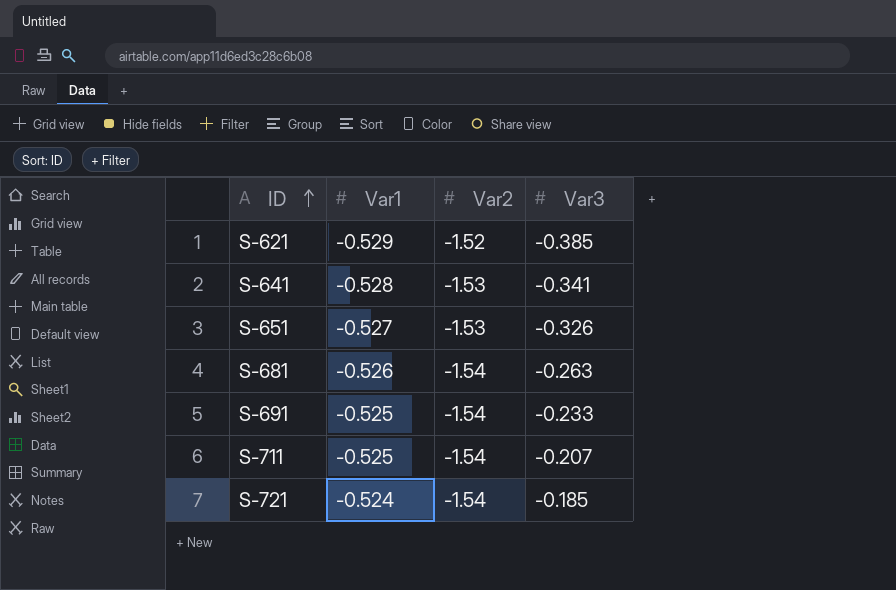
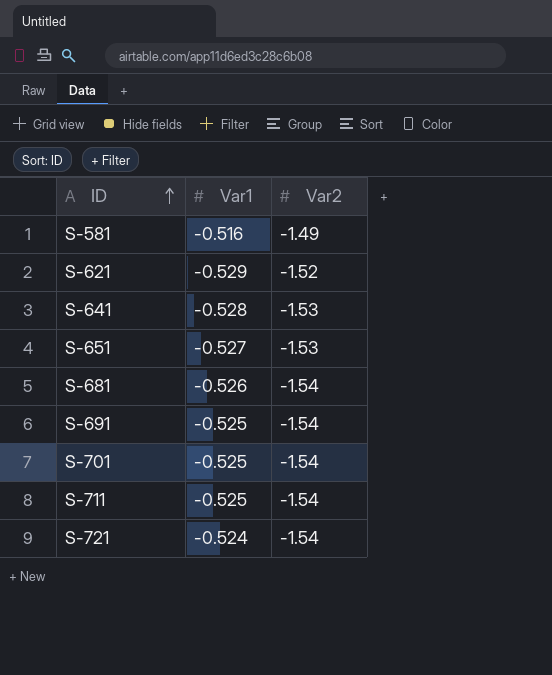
column Var3 | position: 4 -> none
row S-581: none -> -0.516 | -1.49
row S-701: none -> -0.525 | -1.54

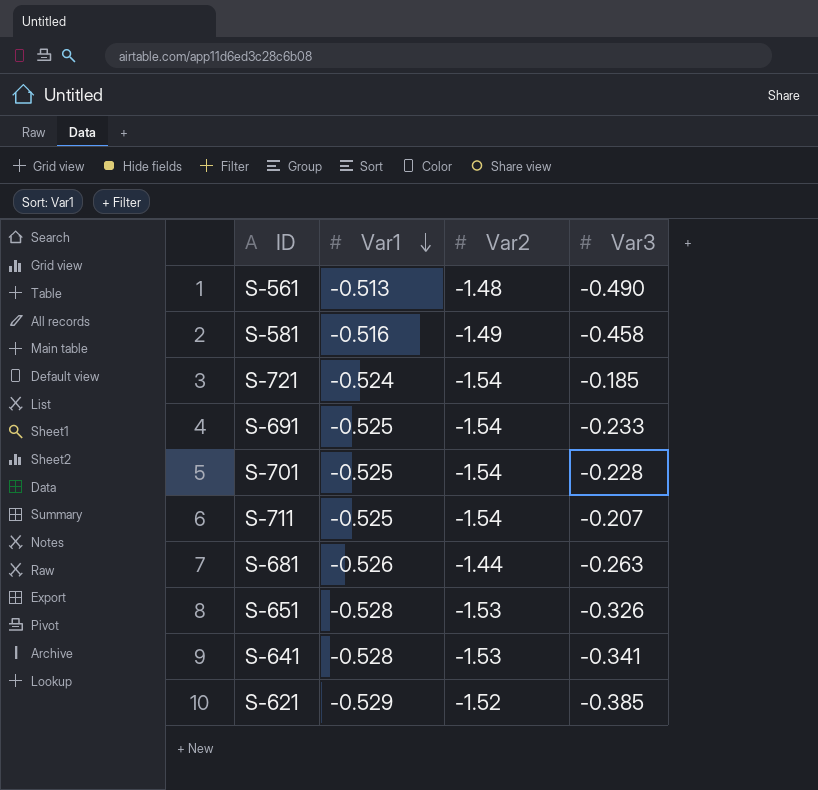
row order: ID ascending -> Var1 descending
column Var3 | position: none -> 4
row S-561: none -> -0.513 | -1.48 | -0.490
S-681 | Var2: -1.54 -> -1.44
S-651 | Var1: -0.527 -> -0.528

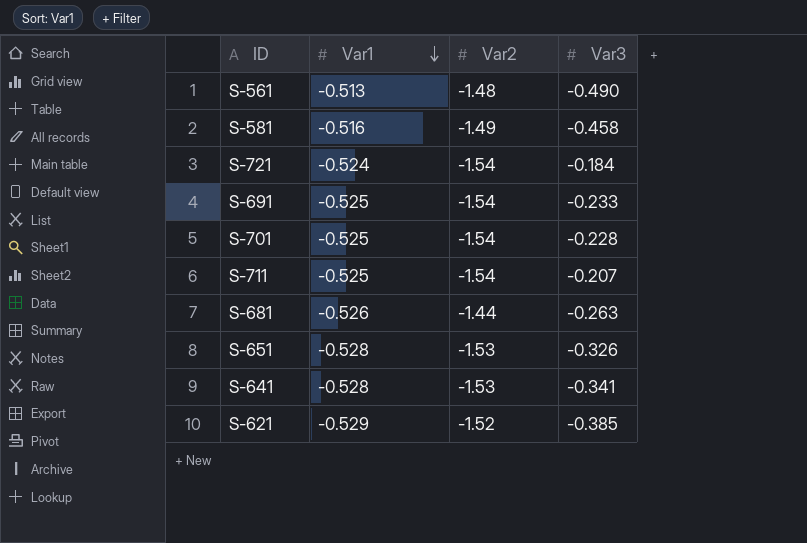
S-721 | Var3: -0.185 -> -0.184

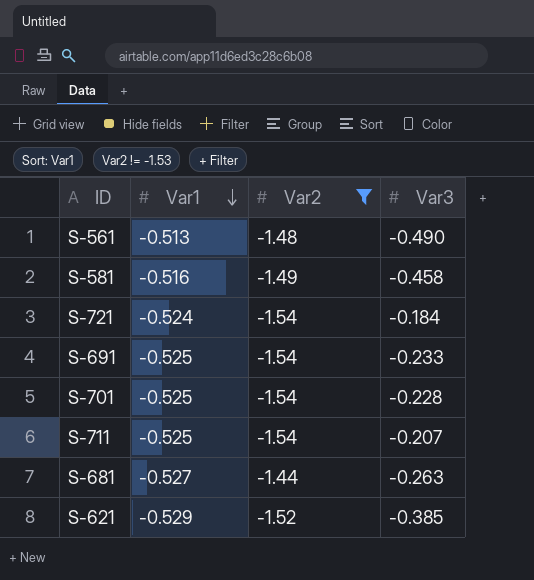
filter: none -> Var2 != -1.53
S-681 | Var1: -0.526 -> -0.527

